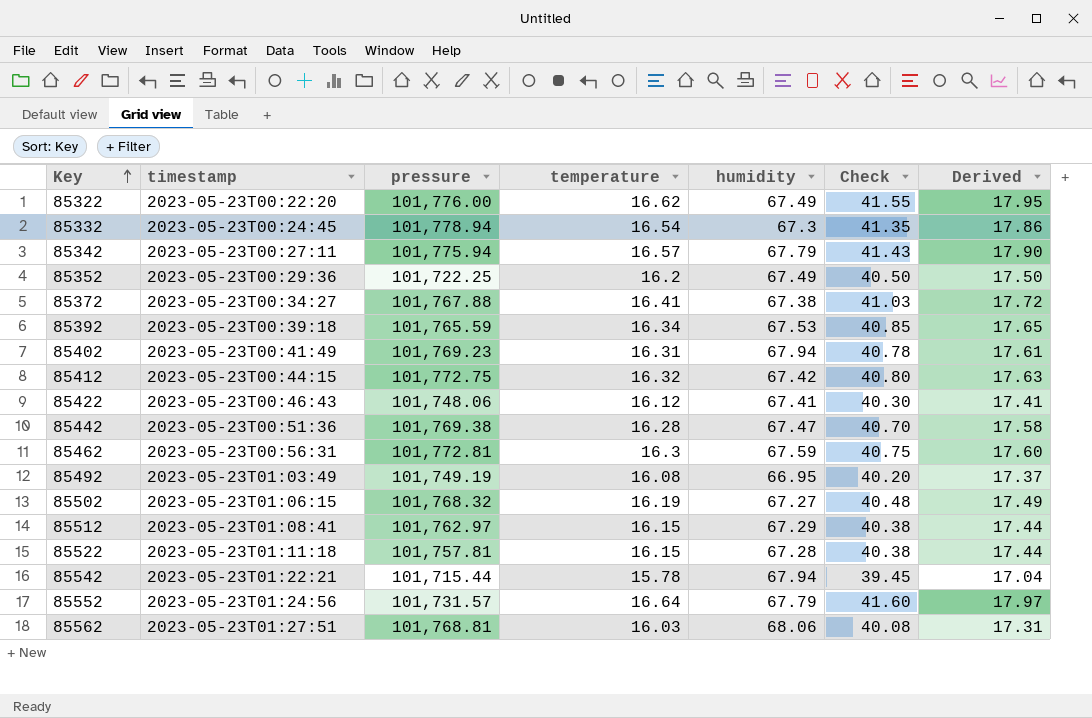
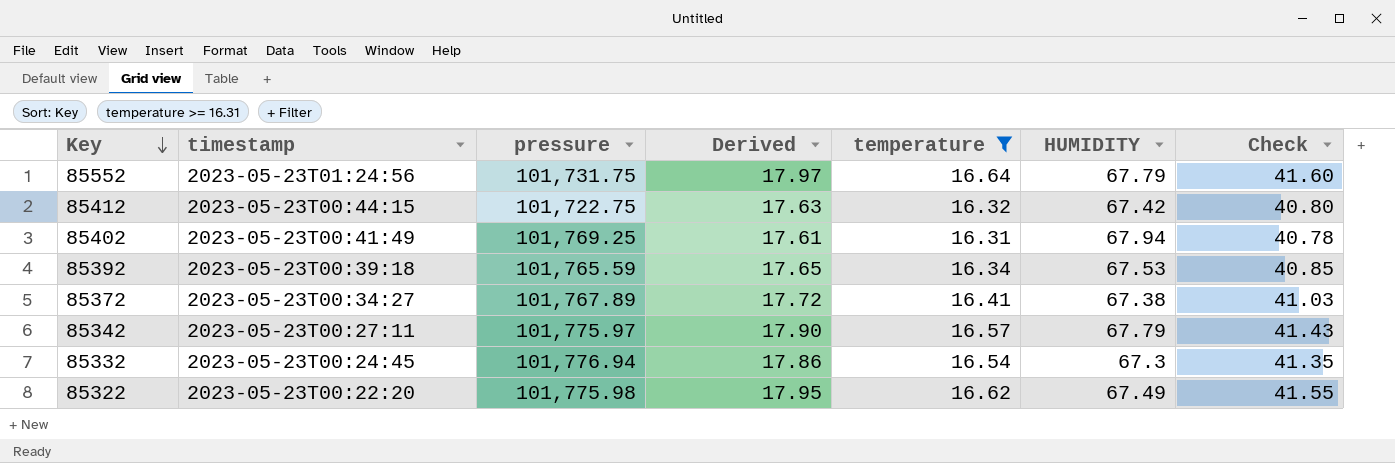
filter: none -> temperature >= 16.31
row order: Key ascending -> Key descending
column Derived | position: 7 -> 4
column name: humidity -> HUMIDITY
85552 | pressure: 101,731.57 -> 101,731.75
85412 | pressure: 101,772.75 -> 101,722.75
85402 | pressure: 101,769.23 -> 101,769.25
85372 | pressure: 101,767.88 -> 101,767.89
85342 | pressure: 101,775.94 -> 101,775.97
85332 | pressure: 101,778.94 -> 101,776.94
85322 | pressure: 101,776.00 -> 101,775.98

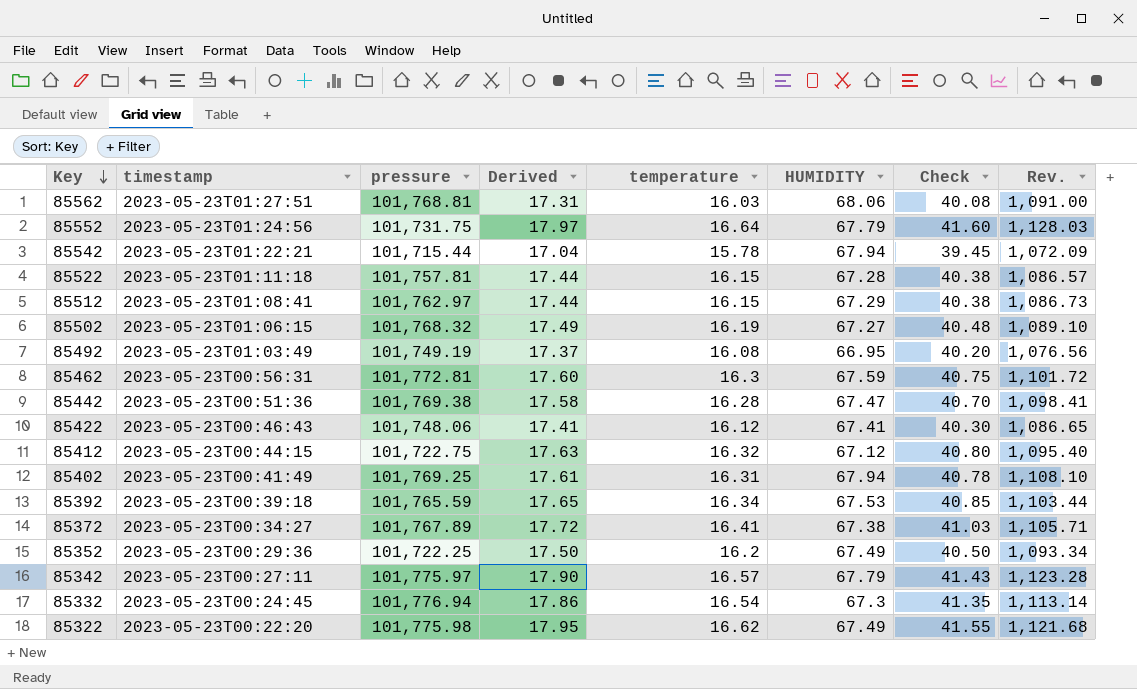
filter: temperature >= 16.31 -> none
column Rev. | formula: none -> [temperature] * [HUMIDITY]
85412 | HUMIDITY: 67.42 -> 67.12

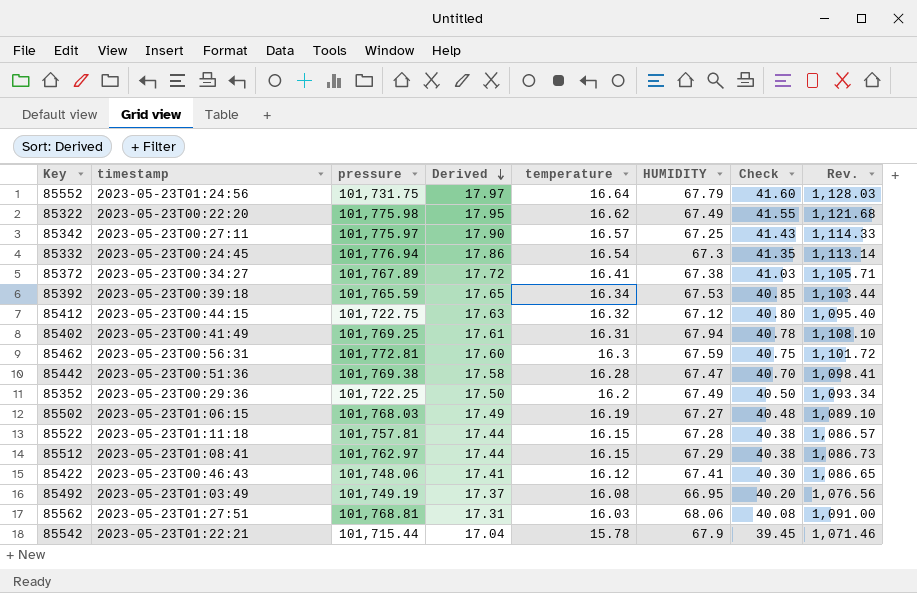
row order: Key descending -> Derived descending
85342 | HUMIDITY: 67.79 -> 67.25
85342 | Rev.: 1,123.28 -> 1,114.33
85502 | pressure: 101,768.32 -> 101,768.03
85542 | HUMIDITY: 67.94 -> 67.9
85542 | Rev.: 1,072.09 -> 1,071.46

